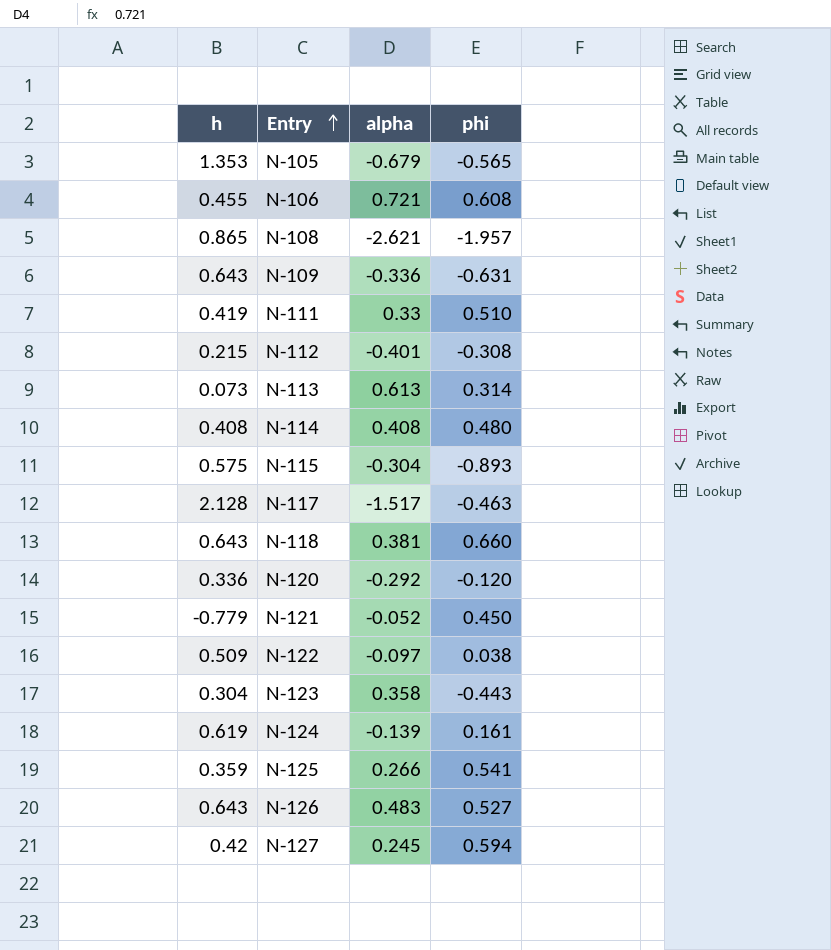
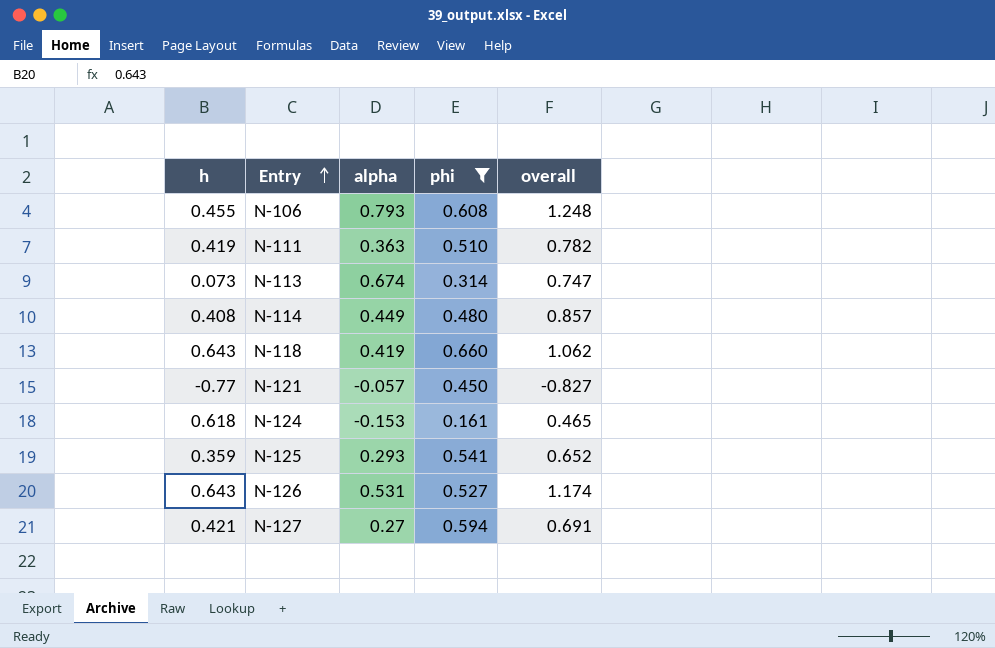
filter: none -> phi >= 0.161
column overall | formula: none -> [h] + [alpha]
N-106 | alpha: 0.721 -> 0.793
N-111 | alpha: 0.33 -> 0.363
N-113 | alpha: 0.613 -> 0.674
N-114 | alpha: 0.408 -> 0.449
N-118 | alpha: 0.381 -> 0.419
N-121 | h: -0.779 -> -0.77
N-121 | alpha: -0.052 -> -0.057
N-124 | h: 0.619 -> 0.618
N-124 | alpha: -0.139 -> -0.153
N-125 | alpha: 0.266 -> 0.293
N-126 | alpha: 0.483 -> 0.531
N-127 | h: 0.42 -> 0.421
N-127 | alpha: 0.245 -> 0.27

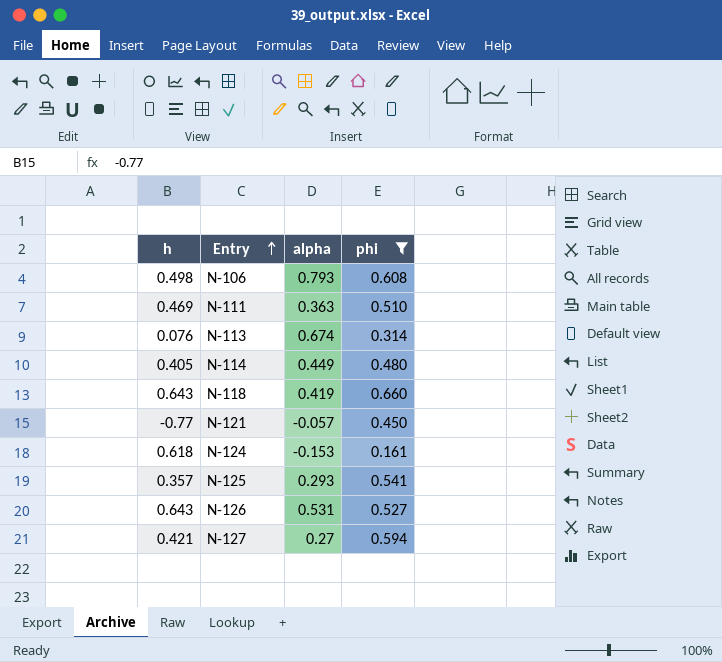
column overall | formula: [h] + [alpha] -> none
N-106 | h: 0.455 -> 0.498
N-111 | h: 0.419 -> 0.469
N-113 | h: 0.073 -> 0.076
N-114 | h: 0.408 -> 0.405
N-125 | h: 0.359 -> 0.357

